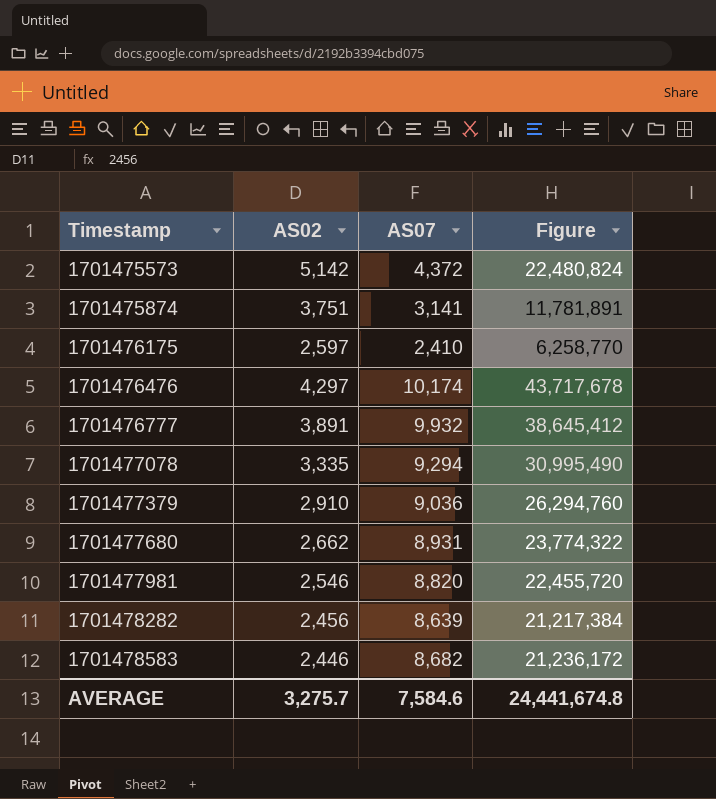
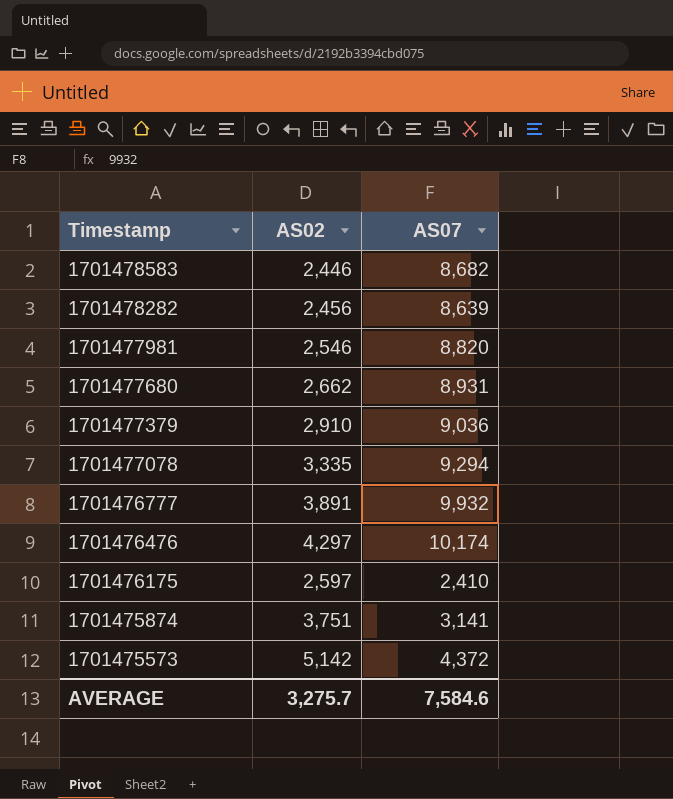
row order: Timestamp ascending -> Timestamp descending
column Figure | formula: [AS02] * [AS07] -> none

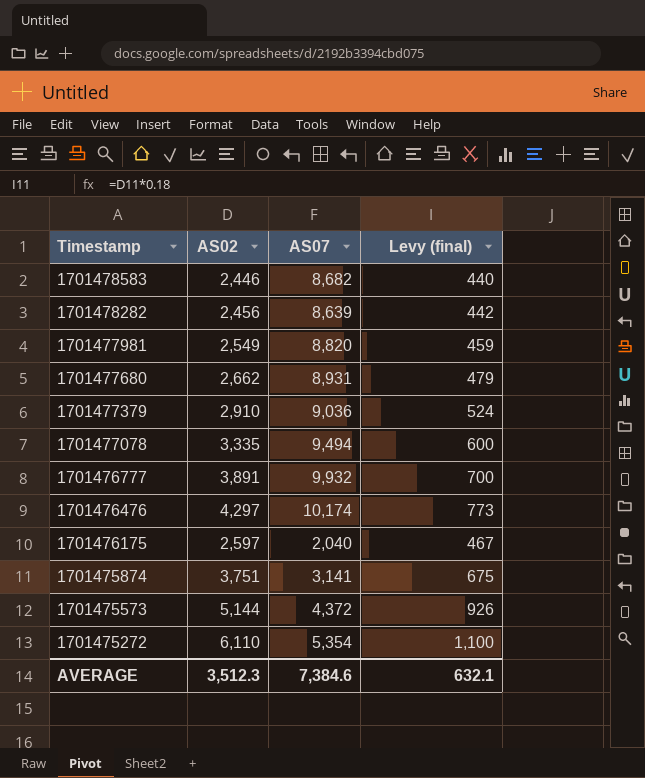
column Levy (final) | formula: none -> [AS02] * 0.18
1701477981 | AS02: 2,546 -> 2,549
1701477078 | AS07: 9,294 -> 9,494
1701476175 | AS07: 2,410 -> 2,040
1701475573 | AS02: 5,142 -> 5,144
row 1701475272: none -> 6,110 | 5,354 | 1,100
AVERAGE | AS02: 3,275.7 -> 3,512.3
AVERAGE | AS07: 7,584.6 -> 7,384.6

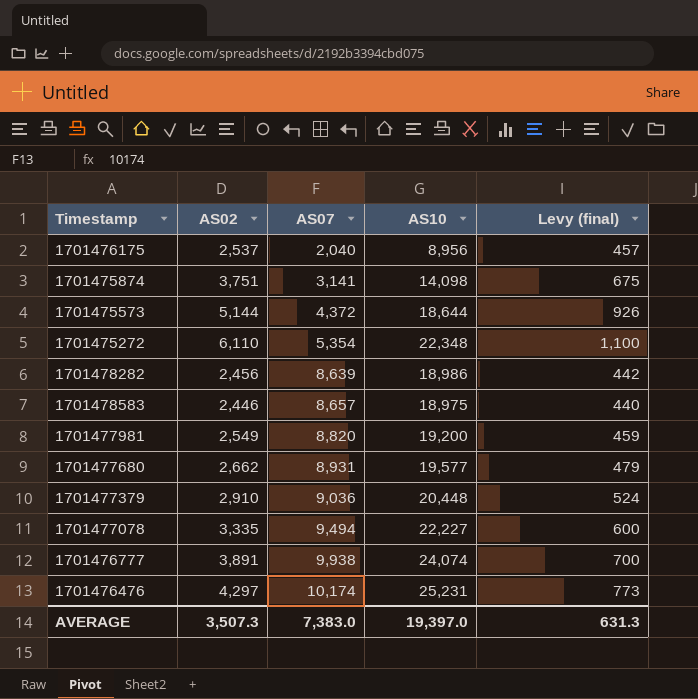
row order: Timestamp descending -> AS07 ascending
column AS10 | position: none -> 4
1701476175 | AS02: 2,597 -> 2,537
1701476175 | Levy (final): 467 -> 457
1701478583 | AS07: 8,682 -> 8,657
1701476777 | AS07: 9,932 -> 9,938
AVERAGE | AS02: 3,512.3 -> 3,507.3
AVERAGE | AS07: 7,384.6 -> 7,383.0
AVERAGE | Levy (final): 632.1 -> 631.3

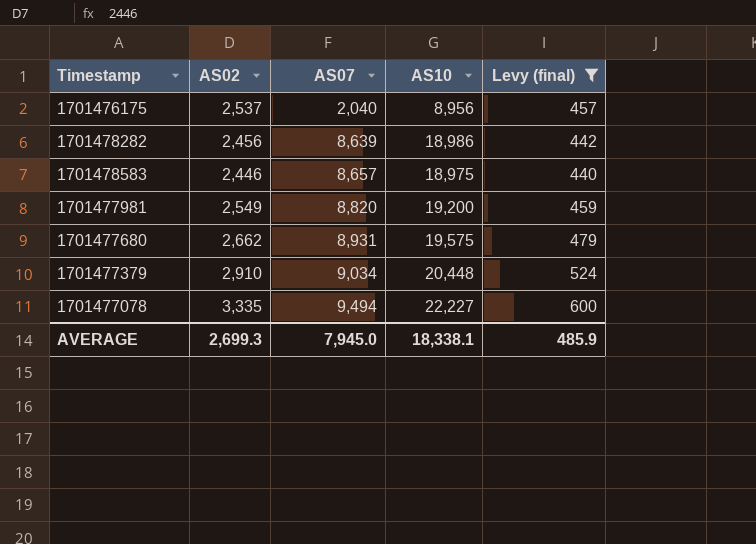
filter: none -> Levy (final) <= 600
1701477680 | AS10: 19,577 -> 19,575
1701477379 | AS07: 9,036 -> 9,034
AVERAGE | AS02: 3,507.3 -> 2,699.3
AVERAGE | AS07: 7,383.0 -> 7,945.0
AVERAGE | AS10: 19,397.0 -> 18,338.1
AVERAGE | Levy (final): 631.3 -> 485.9

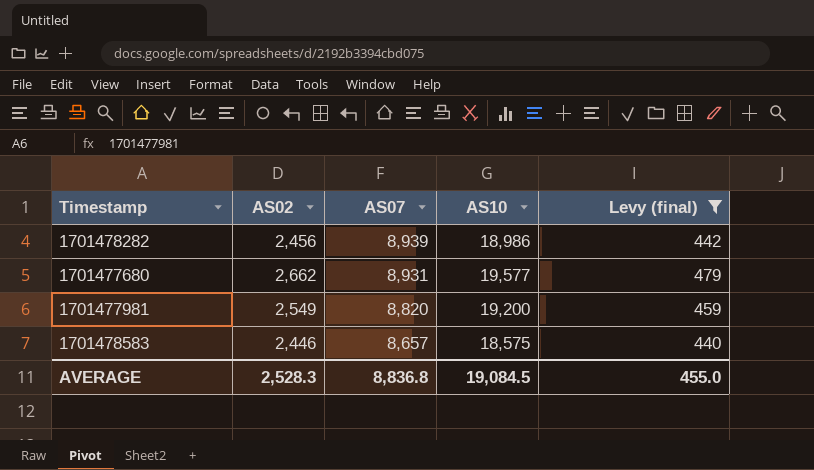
row order: AS07 ascending -> AS07 descending
row 1701476175: 2,537 | 2,040 | 8,956 | 457 -> none
row 1701477379: 2,910 | 9,034 | 20,448 | 524 -> none
row 1701477078: 3,335 | 9,494 | 22,227 | 600 -> none
1701478282 | AS07: 8,639 -> 8,939
1701477680 | AS10: 19,575 -> 19,577
1701478583 | AS10: 18,975 -> 18,575
AVERAGE | AS02: 2,699.3 -> 2,528.3
AVERAGE | AS07: 7,945.0 -> 8,836.8
AVERAGE | AS10: 18,338.1 -> 19,084.5
AVERAGE | Levy (final): 485.9 -> 455.0

